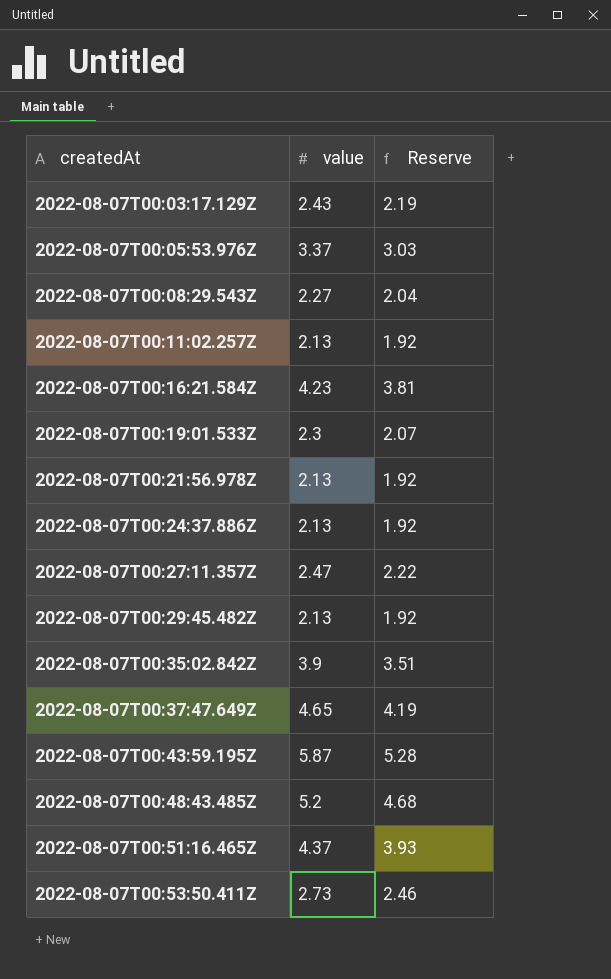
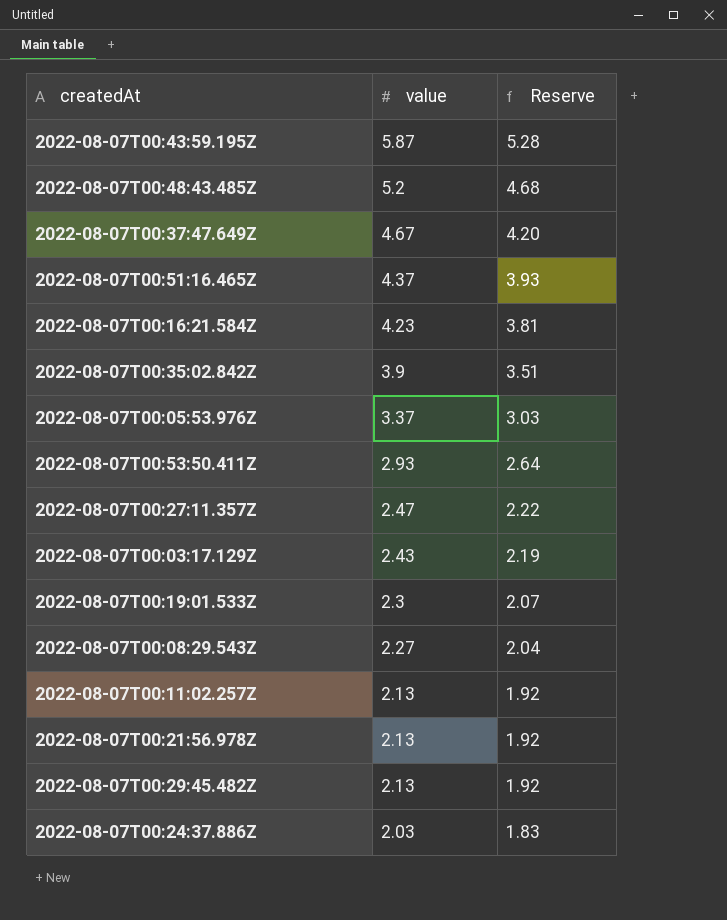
row order: createdAt ascending -> value descending
2022-08-07T00:37:47.649Z | value: 4.65 -> 4.67
2022-08-07T00:37:47.649Z | Reserve: 4.19 -> 4.20
2022-08-07T00:53:50.411Z | value: 2.73 -> 2.93
2022-08-07T00:53:50.411Z | Reserve: 2.46 -> 2.64
2022-08-07T00:24:37.886Z | value: 2.13 -> 2.03
2022-08-07T00:24:37.886Z | Reserve: 1.92 -> 1.83

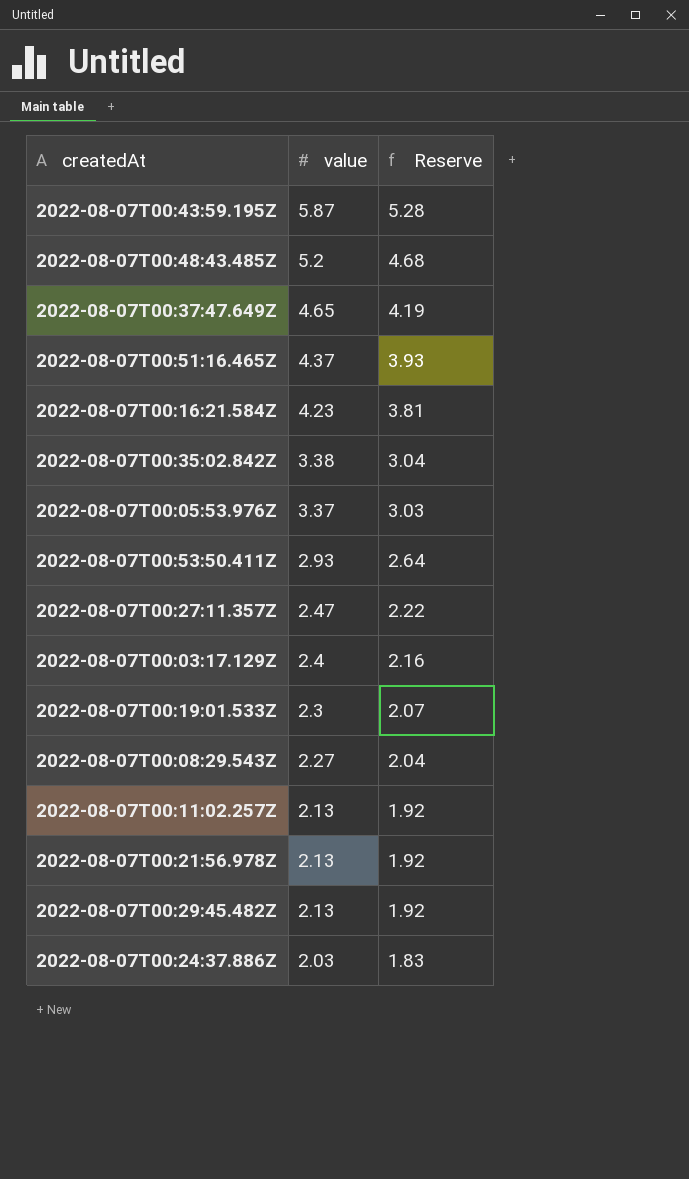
2022-08-07T00:37:47.649Z | value: 4.67 -> 4.65
2022-08-07T00:37:47.649Z | Reserve: 4.20 -> 4.19
2022-08-07T00:35:02.842Z | value: 3.9 -> 3.38
2022-08-07T00:35:02.842Z | Reserve: 3.51 -> 3.04
2022-08-07T00:03:17.129Z | value: 2.43 -> 2.4
2022-08-07T00:03:17.129Z | Reserve: 2.19 -> 2.16

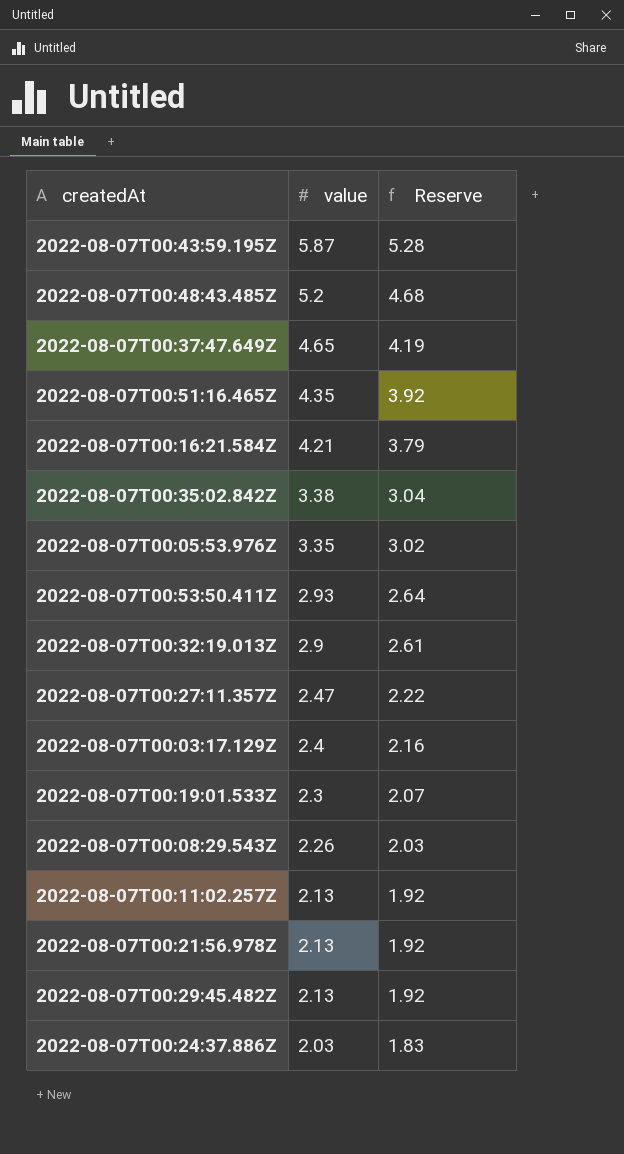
2022-08-07T00:51:16.465Z | value: 4.37 -> 4.35
2022-08-07T00:51:16.465Z | Reserve: 3.93 -> 3.92
2022-08-07T00:16:21.584Z | value: 4.23 -> 4.21
2022-08-07T00:16:21.584Z | Reserve: 3.81 -> 3.79
2022-08-07T00:05:53.976Z | value: 3.37 -> 3.35
2022-08-07T00:05:53.976Z | Reserve: 3.03 -> 3.02
row 2022-08-07T00:32:19.013Z: none -> 2.9 | 2.61
2022-08-07T00:08:29.543Z | value: 2.27 -> 2.26
2022-08-07T00:08:29.543Z | Reserve: 2.04 -> 2.03

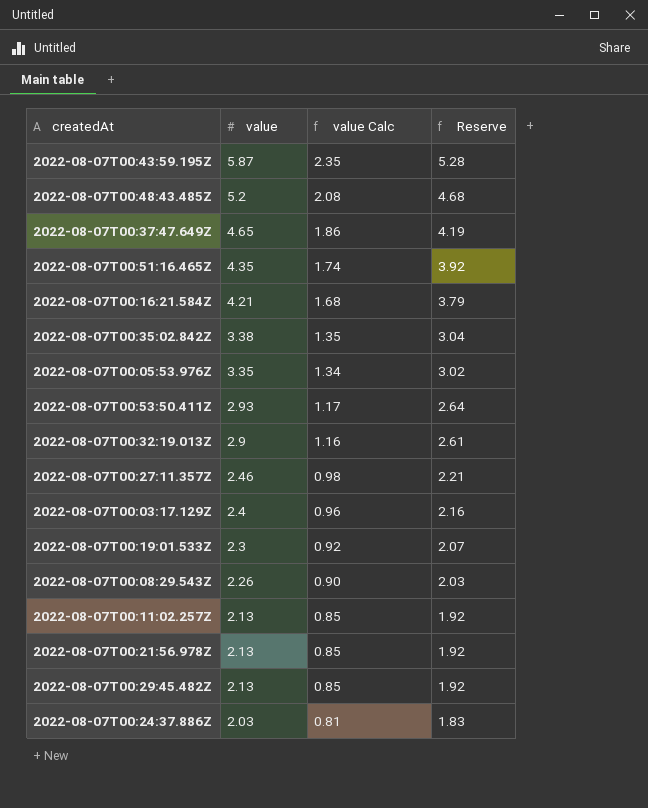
column value Calc | formula: none -> [value] * 0.4
2022-08-07T00:27:11.357Z | value: 2.47 -> 2.46
2022-08-07T00:27:11.357Z | Reserve: 2.22 -> 2.21

